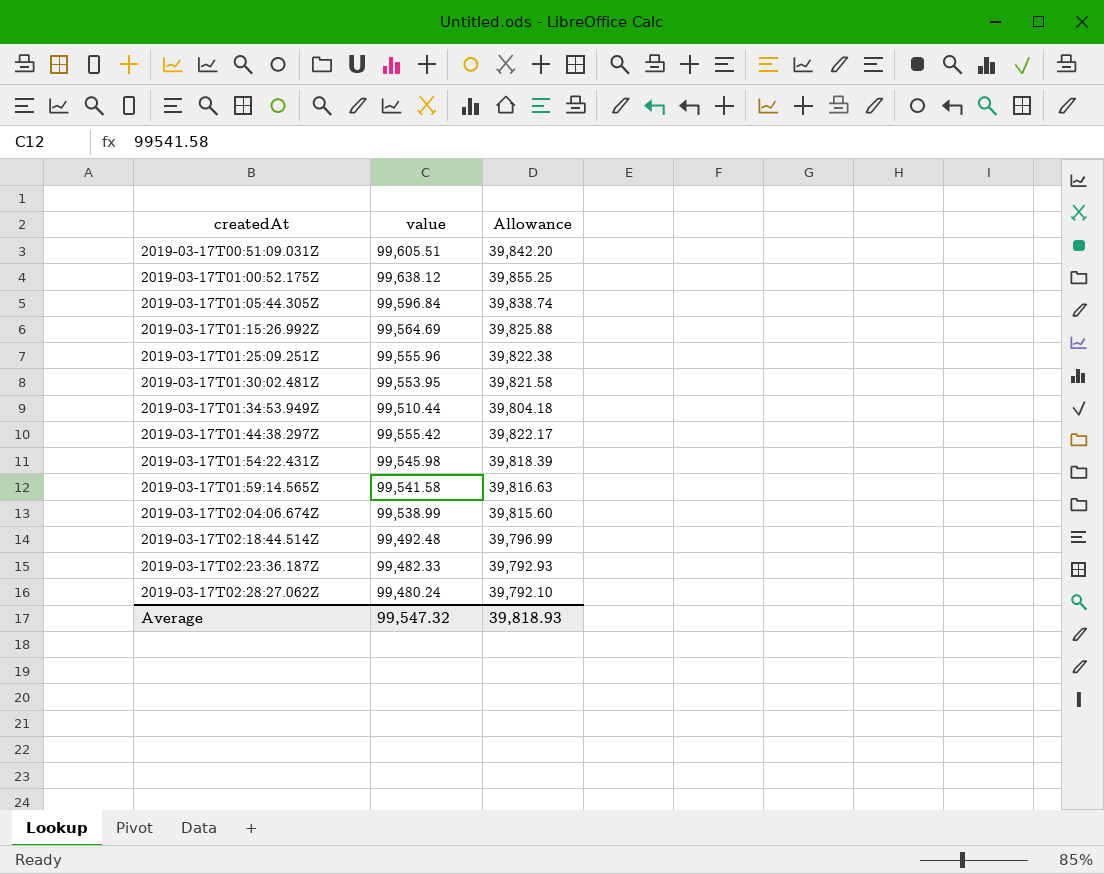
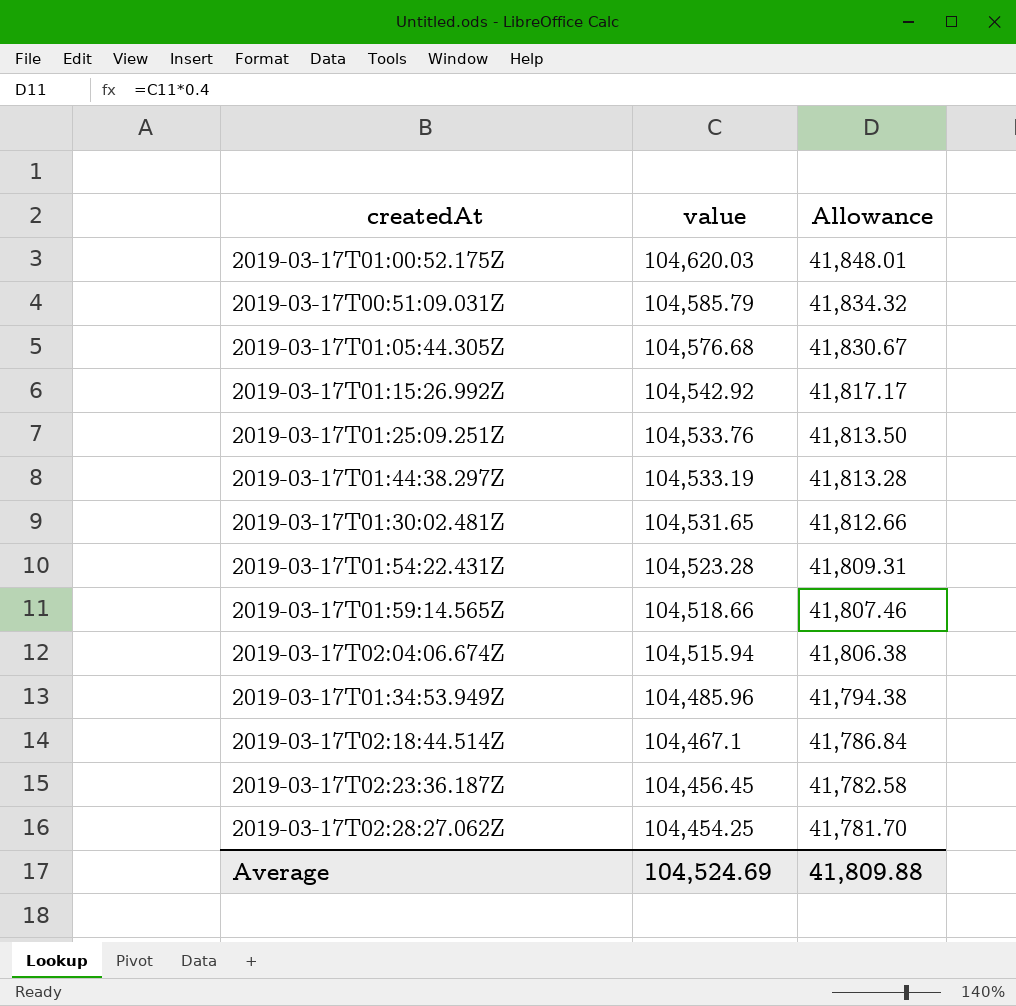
row order: createdAt ascending -> value descending
2019-03-17T01:00:52.175Z | value: 99,638.12 -> 104,620.03
2019-03-17T01:00:52.175Z | Allowance: 39,855.25 -> 41,848.01
2019-03-17T00:51:09.031Z | value: 99,605.51 -> 104,585.79
2019-03-17T00:51:09.031Z | Allowance: 39,842.20 -> 41,834.32
2019-03-17T01:05:44.305Z | value: 99,596.84 -> 104,576.68
2019-03-17T01:05:44.305Z | Allowance: 39,838.74 -> 41,830.67
2019-03-17T01:15:26.992Z | value: 99,564.69 -> 104,542.92
2019-03-17T01:15:26.992Z | Allowance: 39,825.88 -> 41,817.17
2019-03-17T01:25:09.251Z | value: 99,555.96 -> 104,533.76
2019-03-17T01:25:09.251Z | Allowance: 39,822.38 -> 41,813.50
2019-03-17T01:44:38.297Z | value: 99,555.42 -> 104,533.19
2019-03-17T01:44:38.297Z | Allowance: 39,822.17 -> 41,813.28
2019-03-17T01:30:02.481Z | value: 99,553.95 -> 104,531.65
2019-03-17T01:30:02.481Z | Allowance: 39,821.58 -> 41,812.66
2019-03-17T01:54:22.431Z | value: 99,545.98 -> 104,523.28
2019-03-17T01:54:22.431Z | Allowance: 39,818.39 -> 41,809.31
2019-03-17T01:59:14.565Z | value: 99,541.58 -> 104,518.66
2019-03-17T01:59:14.565Z | Allowance: 39,816.63 -> 41,807.46
2019-03-17T02:04:06.674Z | value: 99,538.99 -> 104,515.94
2019-03-17T02:04:06.674Z | Allowance: 39,815.60 -> 41,806.38
2019-03-17T01:34:53.949Z | value: 99,510.44 -> 104,485.96
2019-03-17T01:34:53.949Z | Allowance: 39,804.18 -> 41,794.38
2019-03-17T02:18:44.514Z | value: 99,492.48 -> 104,467.1
2019-03-17T02:18:44.514Z | Allowance: 39,796.99 -> 41,786.84
2019-03-17T02:23:36.187Z | value: 99,482.33 -> 104,456.45
2019-03-17T02:23:36.187Z | Allowance: 39,792.93 -> 41,782.58
2019-03-17T02:28:27.062Z | value: 99,480.24 -> 104,454.25
2019-03-17T02:28:27.062Z | Allowance: 39,792.10 -> 41,781.70
Average | value: 99,547.32 -> 104,524.69
Average | Allowance: 39,818.93 -> 41,809.88

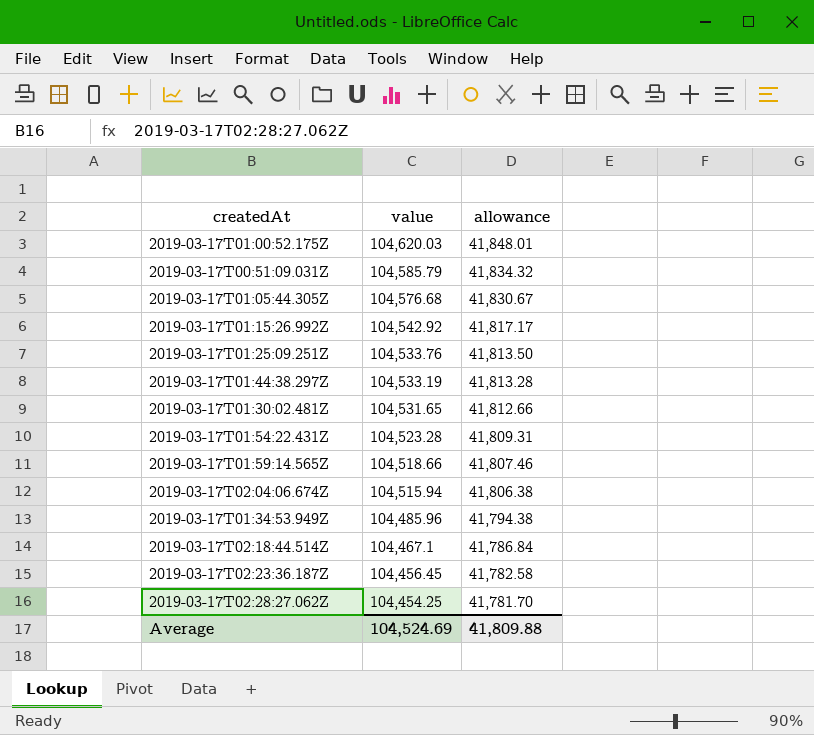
column name: Allowance -> allowance

